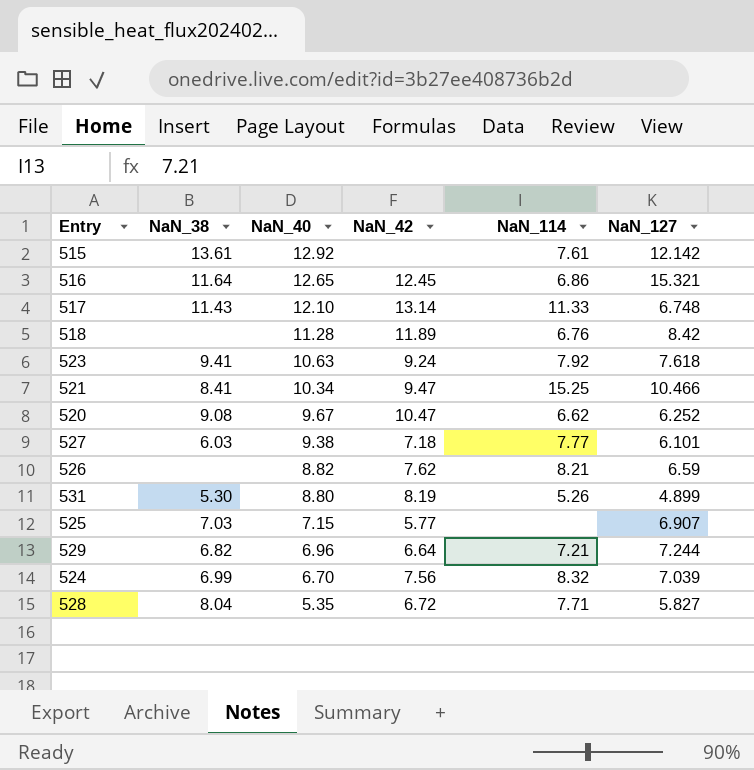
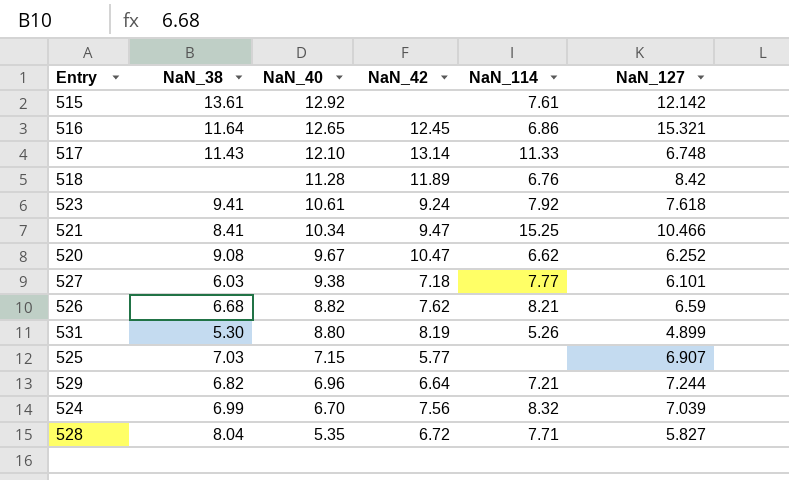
523 | NaN_40: 10.63 -> 10.61
526 | NaN_38: none -> 6.68

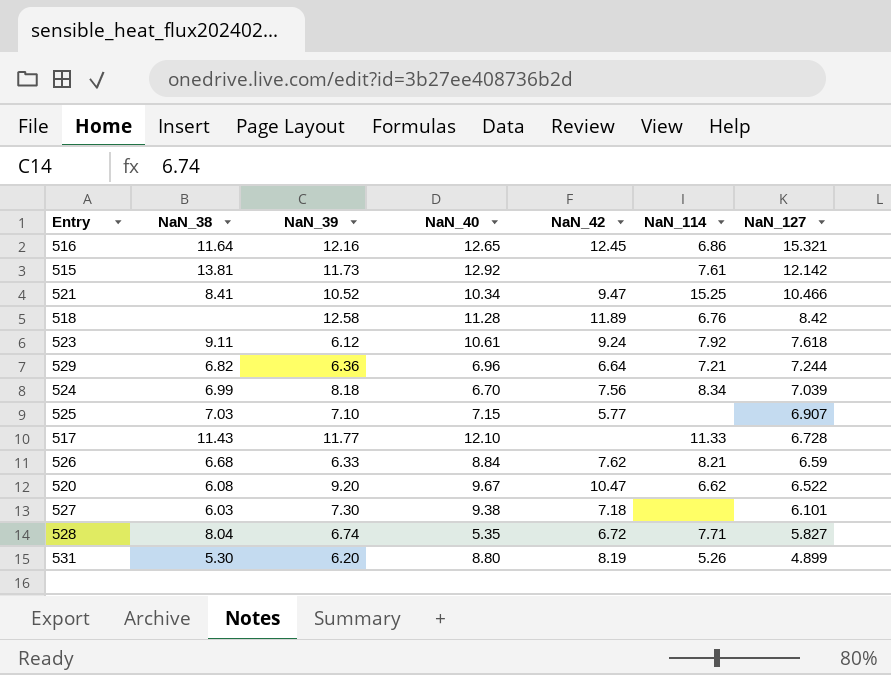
row order: NaN_40 descending -> NaN_127 descending
column NaN_39 | position: none -> 3
515 | NaN_38: 13.61 -> 13.81
523 | NaN_38: 9.41 -> 9.11
524 | NaN_114: 8.32 -> 8.34
517 | NaN_42: 13.14 -> none
517 | NaN_127: 6.748 -> 6.728
526 | NaN_40: 8.82 -> 8.84
520 | NaN_38: 9.08 -> 6.08
520 | NaN_127: 6.252 -> 6.522
527 | NaN_114: 7.77 -> none

